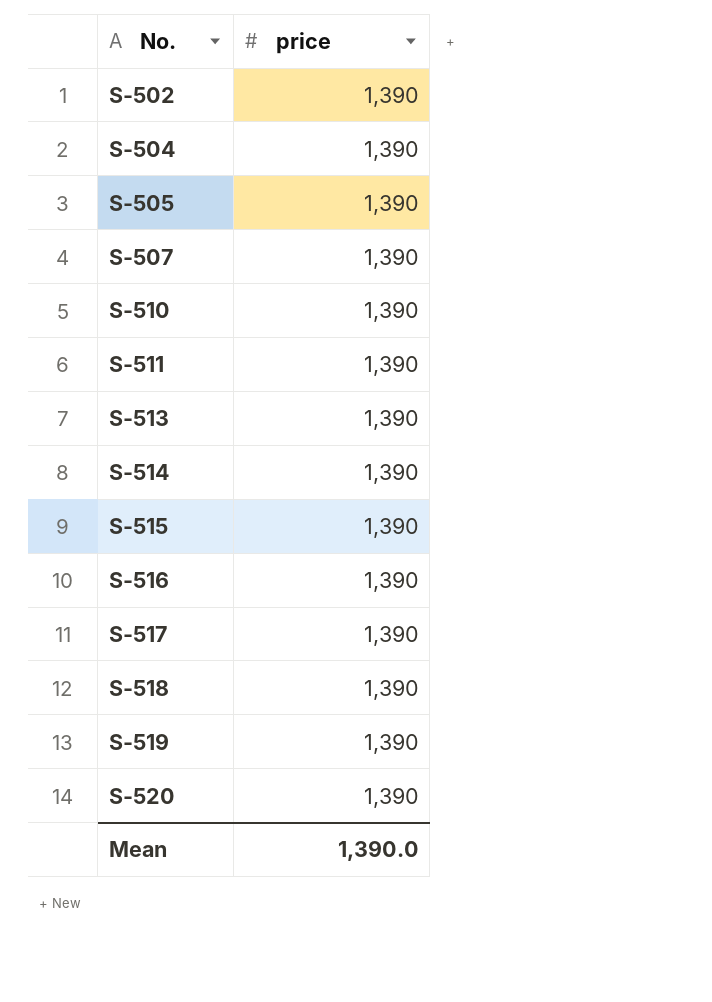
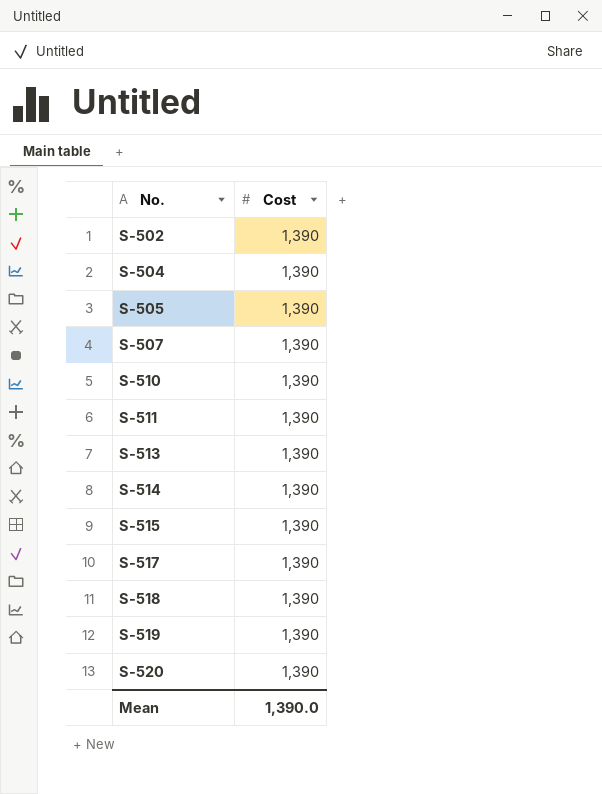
column name: price -> Cost
row S-516: 1,390 -> none

